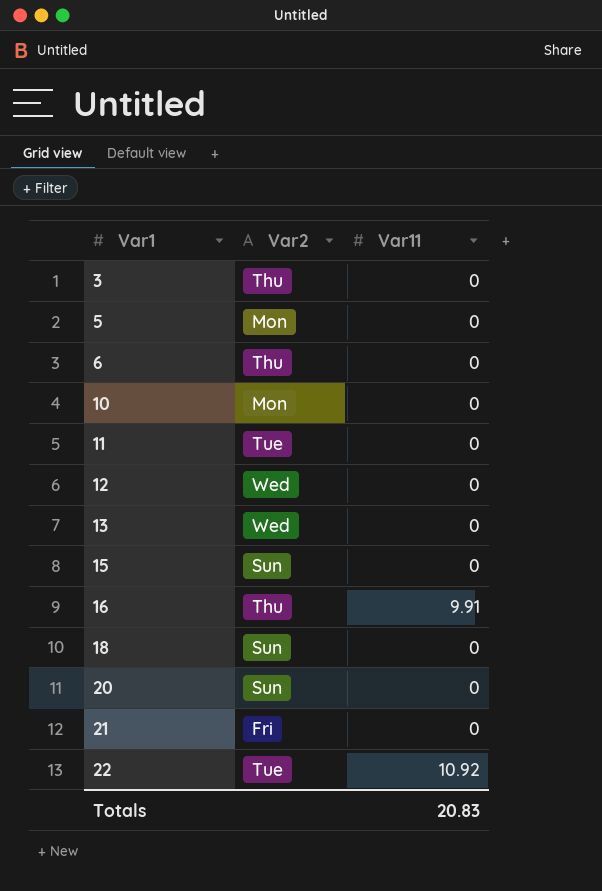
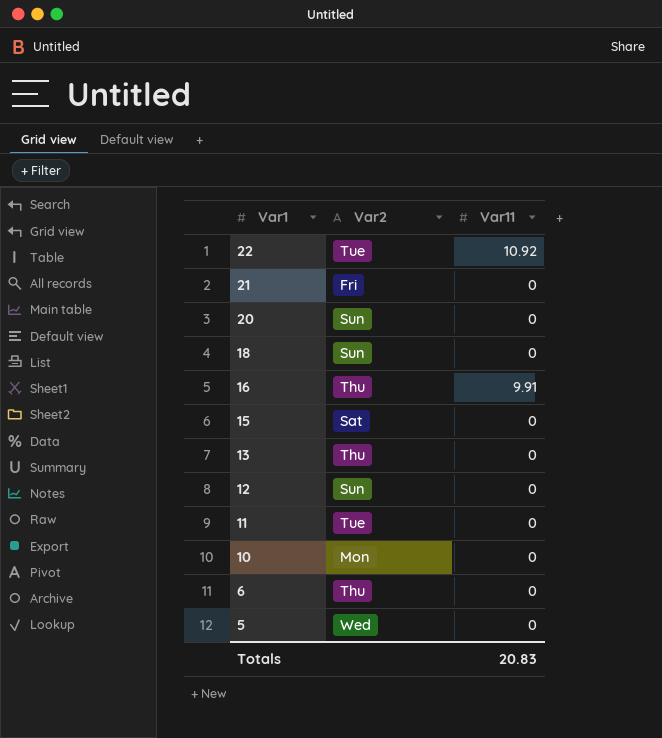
row order: Var1 ascending -> Var1 descending
row 3: Thu | 0 -> none
15 | Var2: Sun -> Sat
13 | Var2: Wed -> Thu
12 | Var2: Wed -> Sun
5 | Var2: Mon -> Wed

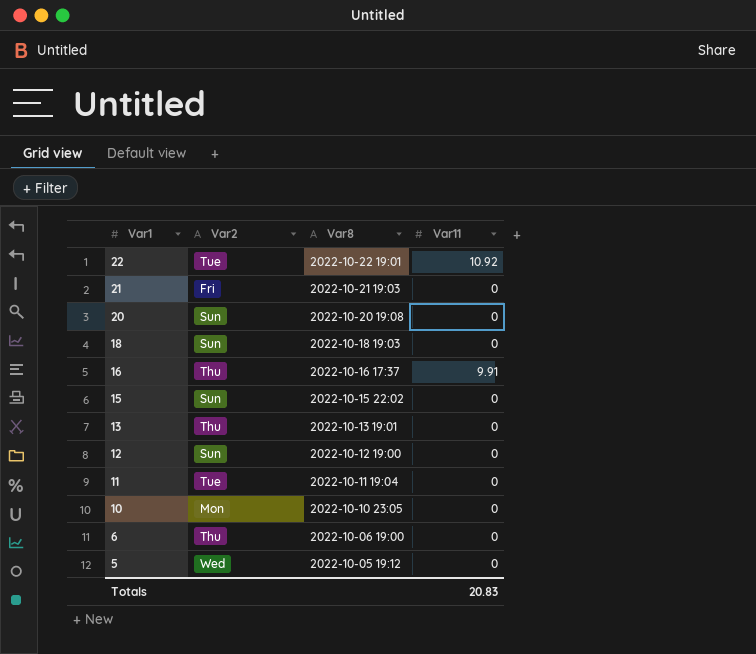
column Var8 | position: none -> 3
15 | Var2: Sat -> Sun

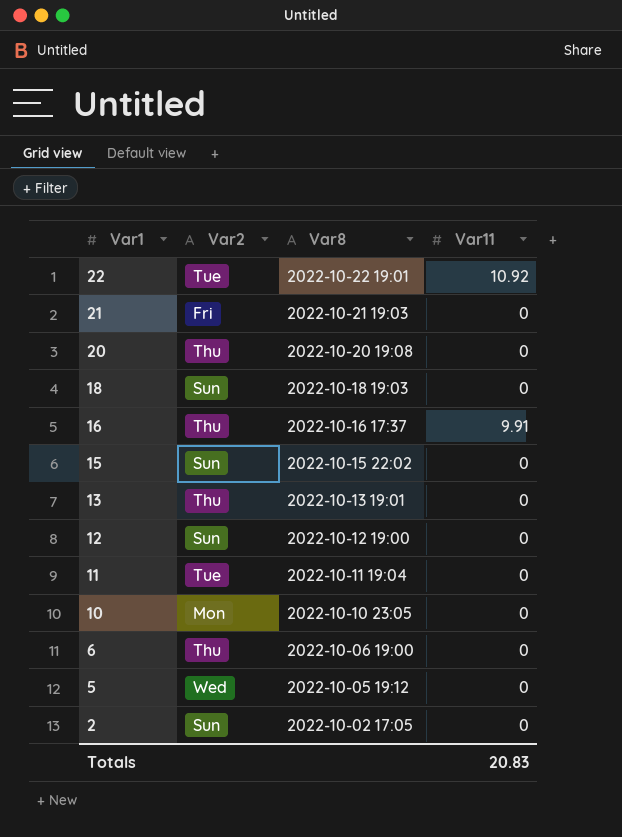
20 | Var2: Sun -> Thu
row 2: none -> Sun | 2022-10-02 17:05 | 0

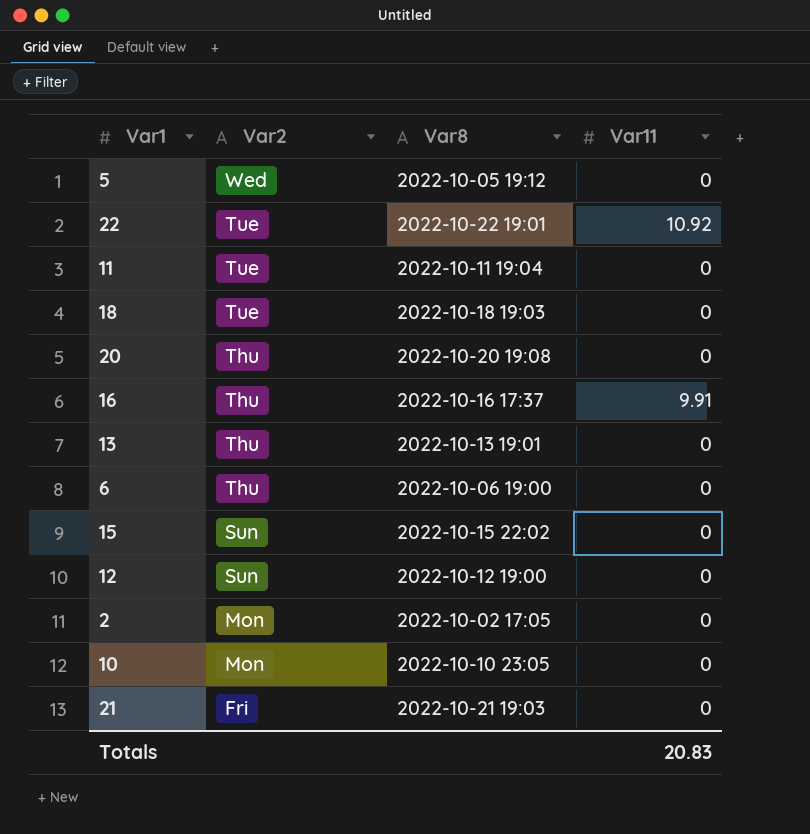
row order: Var1 descending -> Var2 descending
18 | Var2: Sun -> Tue
2 | Var2: Sun -> Mon

